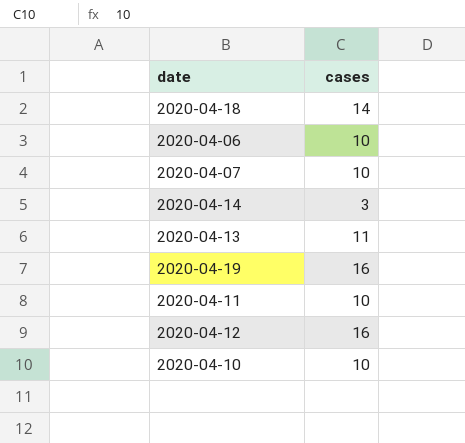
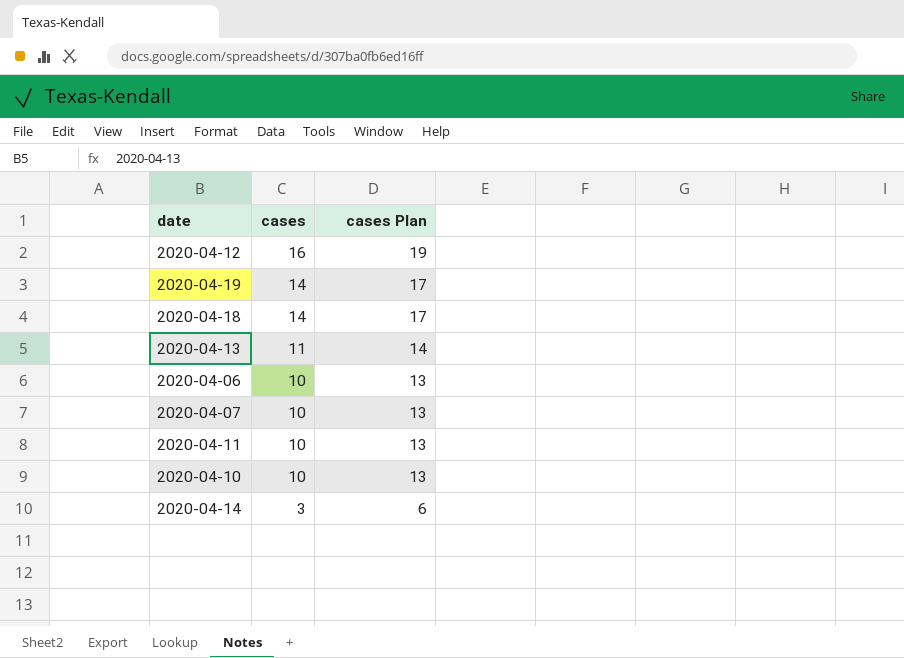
row order: none -> cases descending
column cases Plan | formula: none -> [cases] + 3
2020-04-19 | cases: 16 -> 14

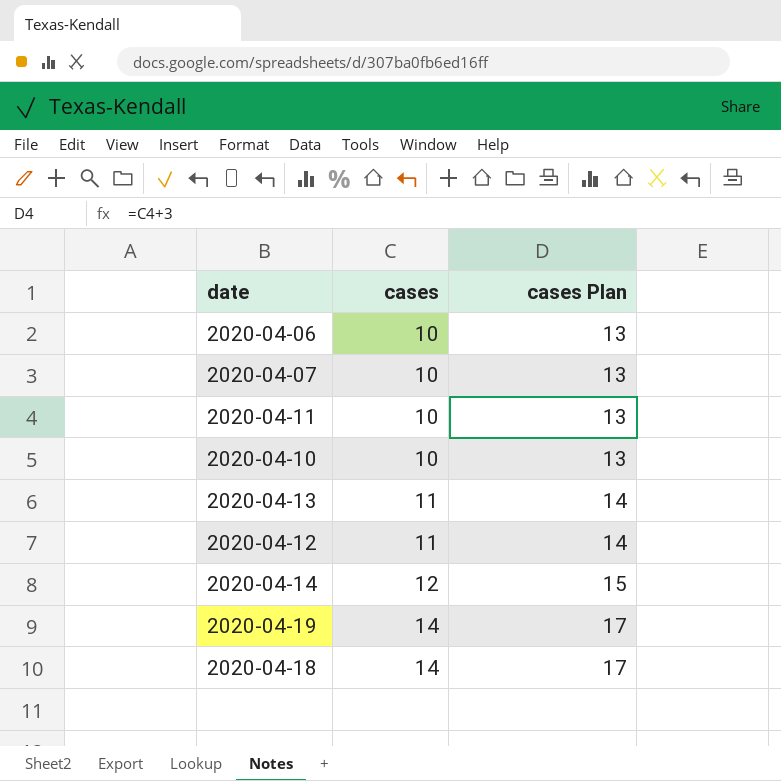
row order: cases descending -> cases ascending
2020-04-12 | cases: 16 -> 11
2020-04-12 | cases Plan: 19 -> 14
2020-04-14 | cases: 3 -> 12
2020-04-14 | cases Plan: 6 -> 15

